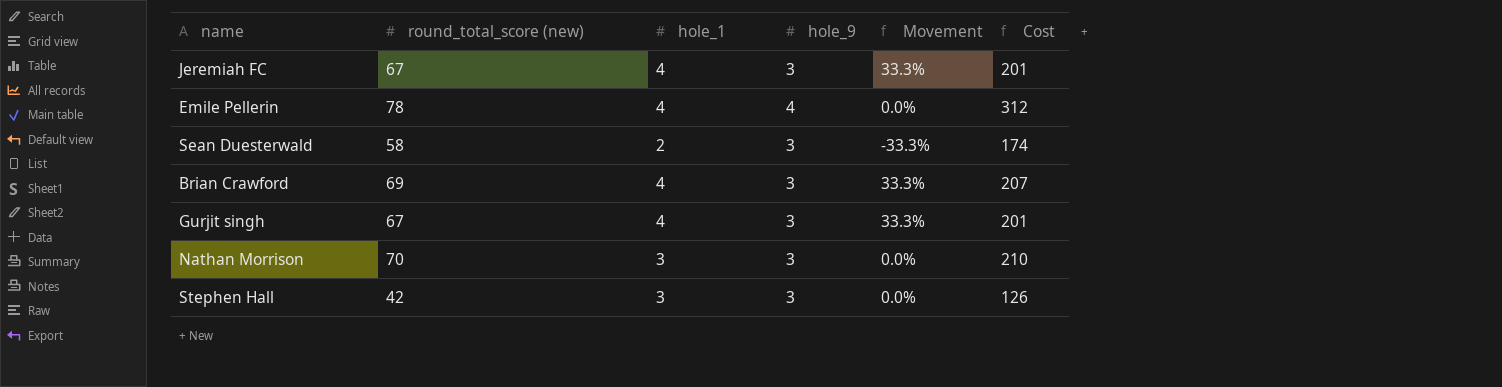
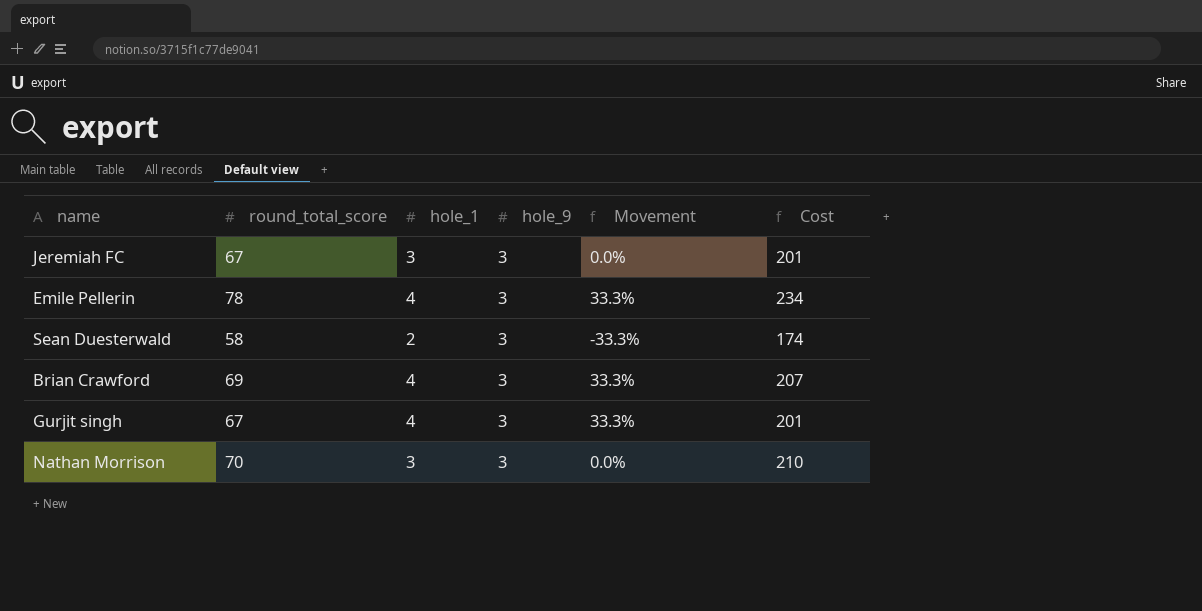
column name: round_total_score (new) -> round_total_score
row Stephen Hall: 42 | 3 | 3 | 0.0% | 126 -> none
Jeremiah FC | hole_1: 4 -> 3
Jeremiah FC | Movement: 33.3% -> 0.0%
Emile Pellerin | hole_9: 4 -> 3
Emile Pellerin | Movement: 0.0% -> 33.3%
Emile Pellerin | Cost: 312 -> 234

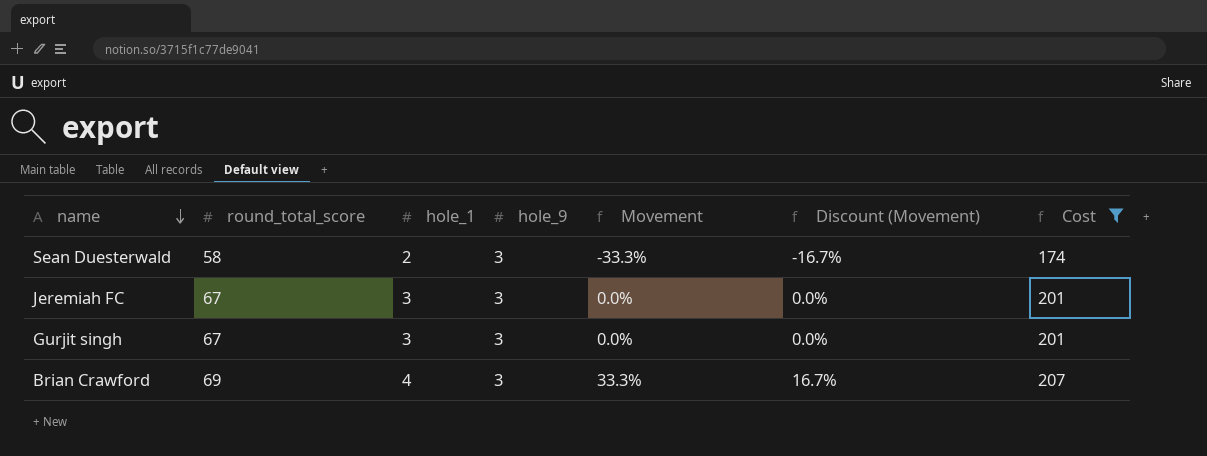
filter: none -> Cost <= 207
row order: none -> name descending
column Discount (Movement) | formula: none -> [Movement] * 0.5
Gurjit singh | hole_1: 4 -> 3
Gurjit singh | Movement: 33.3% -> 0.0%

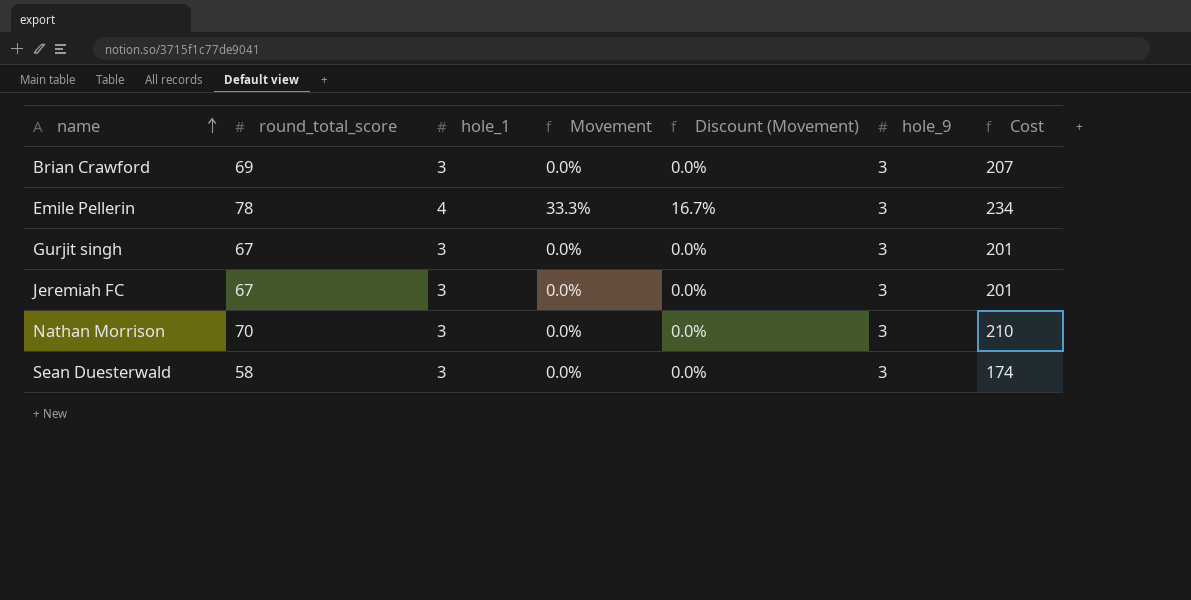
filter: Cost <= 207 -> none
row order: name descending -> name ascending
column hole_9 | position: 4 -> 6
Brian Crawford | hole_1: 4 -> 3
Brian Crawford | Movement: 33.3% -> 0.0%
Brian Crawford | Discount (Movement): 16.7% -> 0.0%
Sean Duesterwald | hole_1: 2 -> 3
Sean Duesterwald | Movement: -33.3% -> 0.0%
Sean Duesterwald | Discount (Movement): -16.7% -> 0.0%

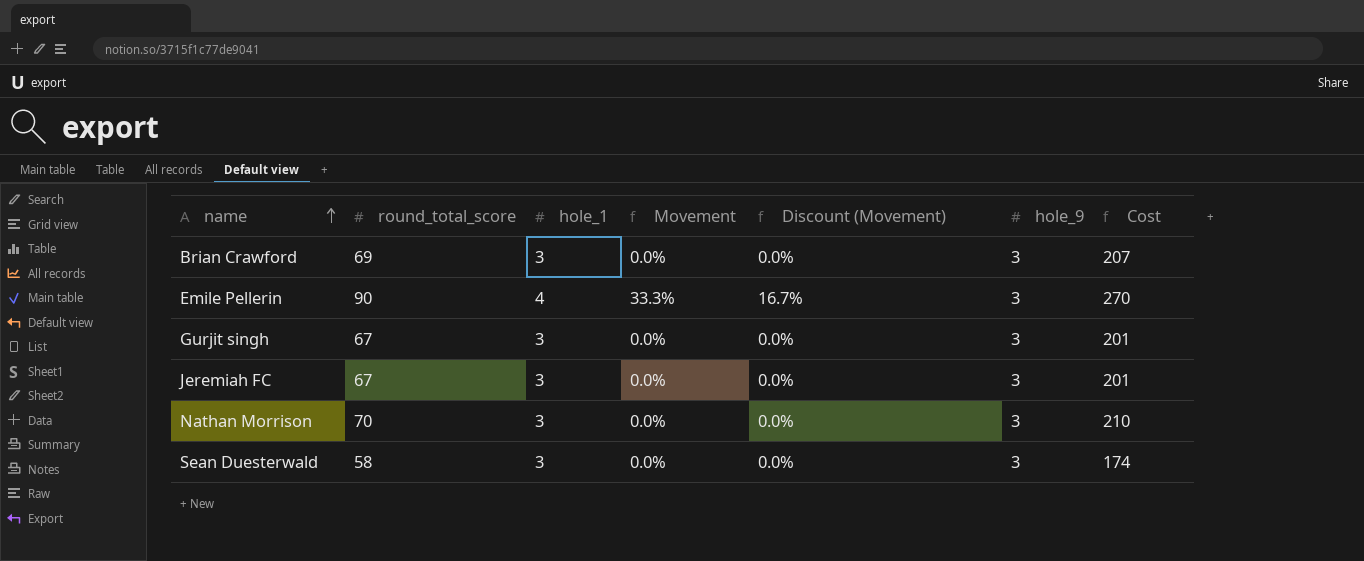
Emile Pellerin | round_total_score: 78 -> 90
Emile Pellerin | Cost: 234 -> 270

